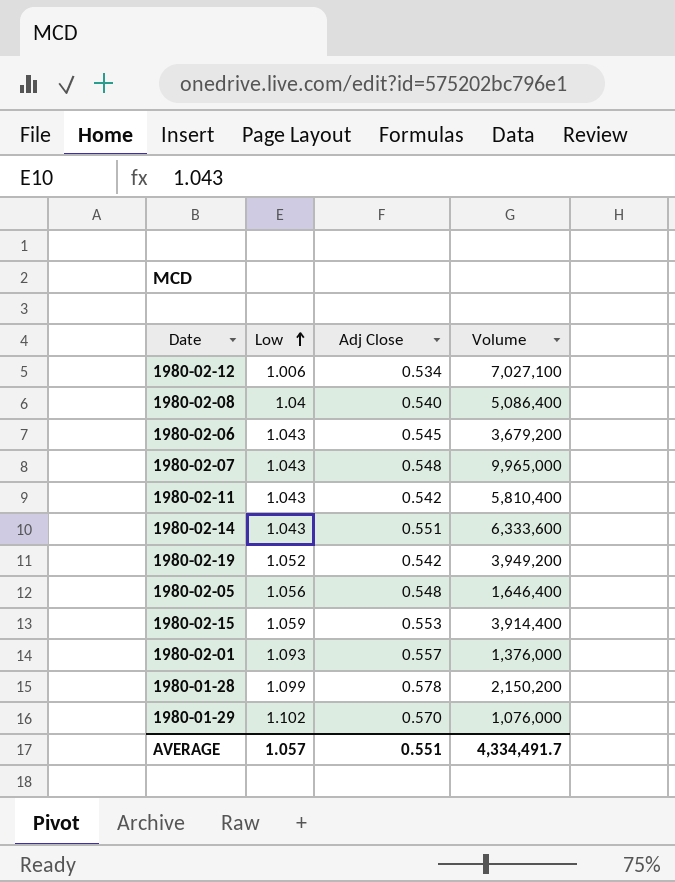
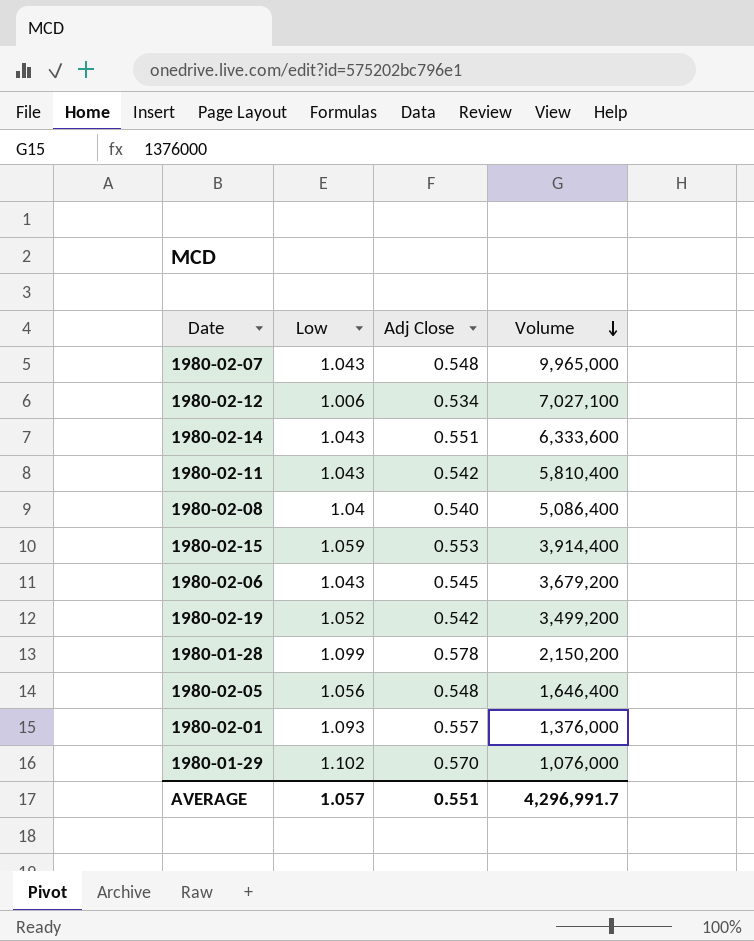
row order: Low ascending -> Volume descending
1980-02-19 | Volume: 3,949,200 -> 3,499,200
AVERAGE | Volume: 4,334,491.7 -> 4,296,991.7

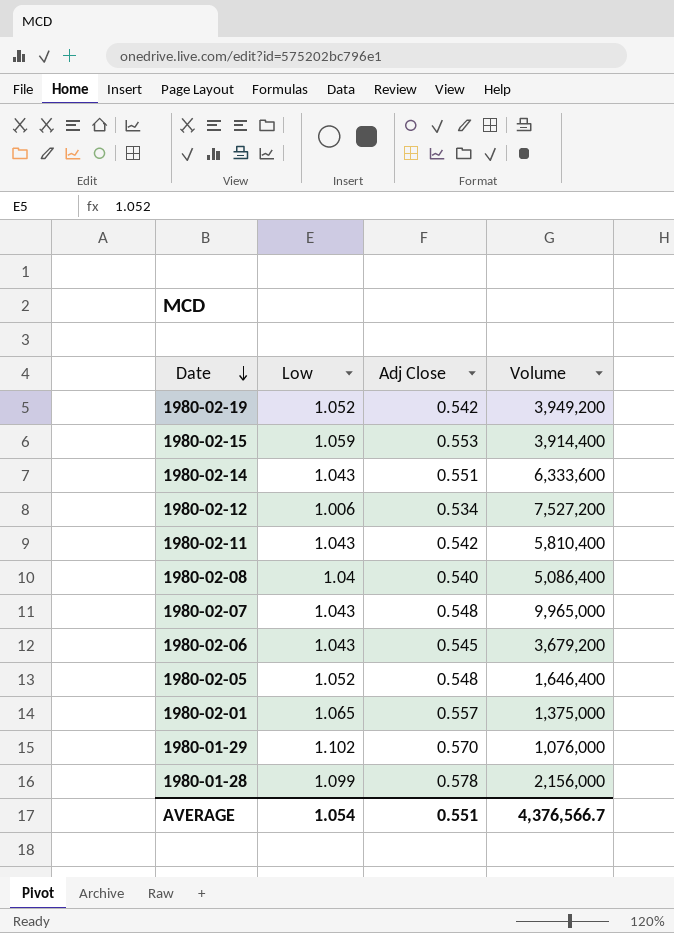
row order: Volume descending -> Date descending
1980-02-19 | Volume: 3,499,200 -> 3,949,200
1980-02-12 | Volume: 7,027,100 -> 7,527,200
1980-02-05 | Low: 1.056 -> 1.052
1980-02-01 | Low: 1.093 -> 1.065
1980-02-01 | Volume: 1,376,000 -> 1,375,000
1980-01-28 | Volume: 2,150,200 -> 2,156,000
AVERAGE | Low: 1.057 -> 1.054
AVERAGE | Volume: 4,296,991.7 -> 4,376,566.7

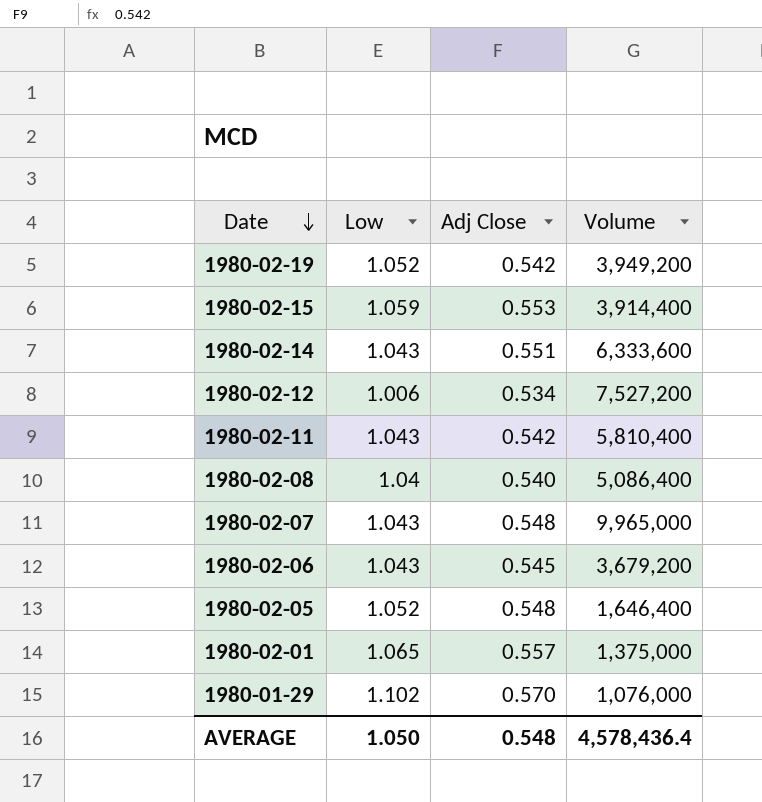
row 1980-01-28: 1.099 | 0.578 | 2,156,000 -> none
AVERAGE | Low: 1.054 -> 1.050
AVERAGE | Adj Close: 0.551 -> 0.548
AVERAGE | Volume: 4,376,566.7 -> 4,578,436.4

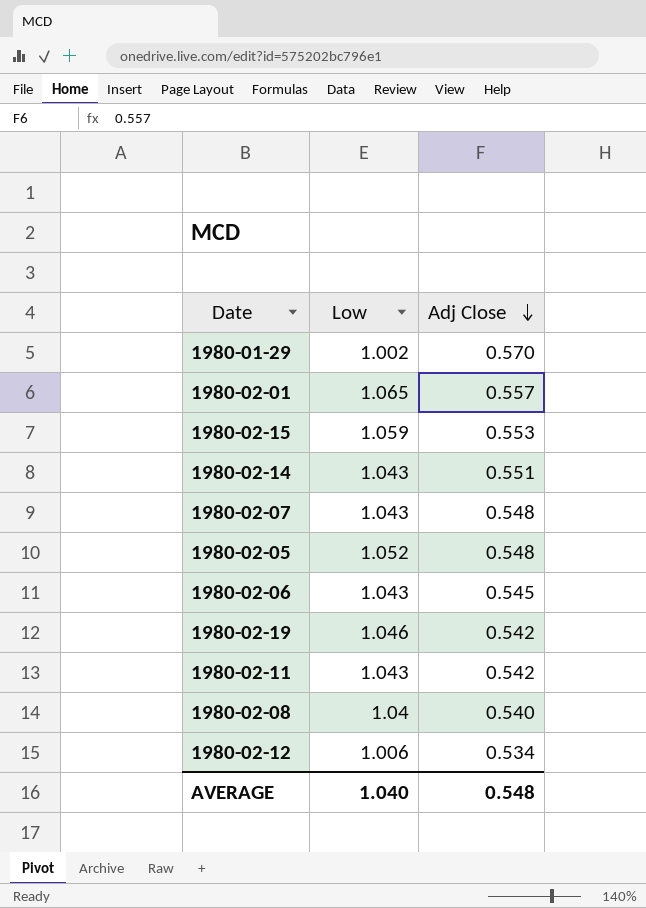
row order: Date descending -> Adj Close descending
column Volume | position: 4 -> none
1980-01-29 | Low: 1.102 -> 1.002
1980-02-19 | Low: 1.052 -> 1.046
AVERAGE | Low: 1.050 -> 1.040

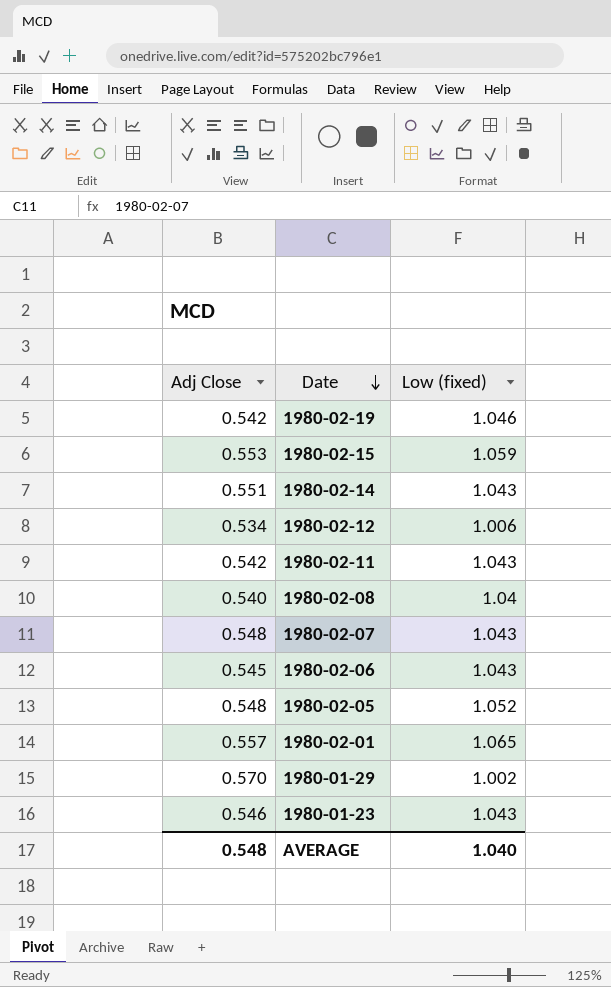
row order: Adj Close descending -> Date descending
column Adj Close | position: 3 -> 1
column name: Low -> Low (fixed)
row 1980-01-23: none -> 0.546 | 1.043

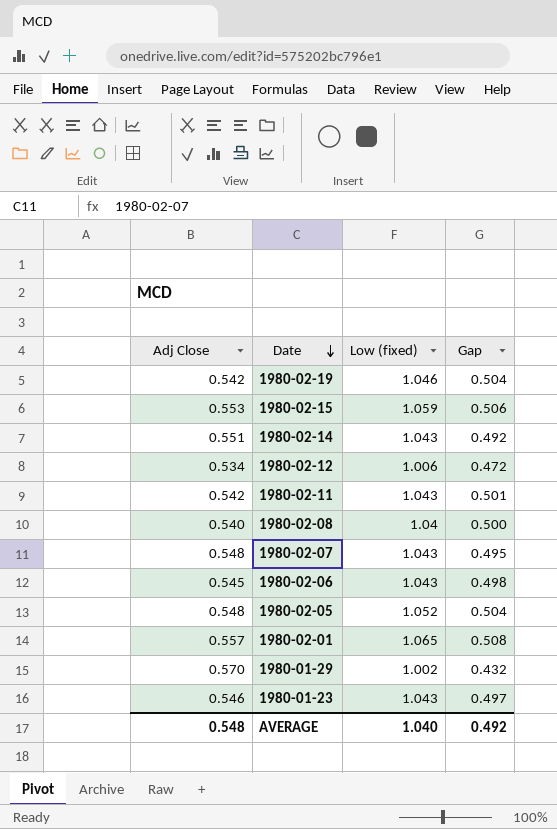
column Gap | formula: none -> [Low (fixed)] - [Adj Close]

